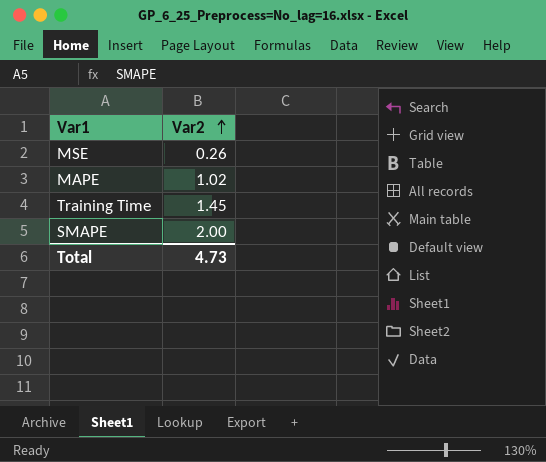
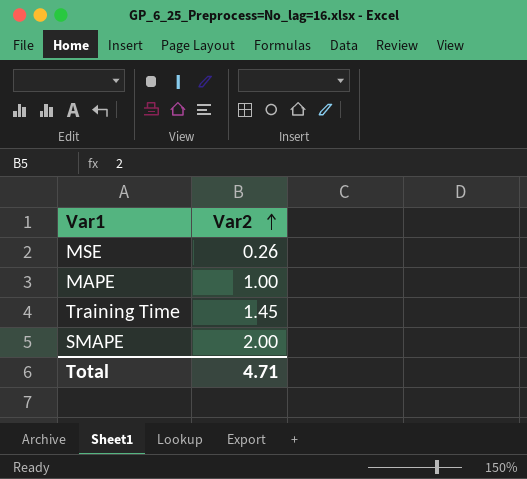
MAPE | Var2: 1.02 -> 1.00
Total | Var2: 4.73 -> 4.71

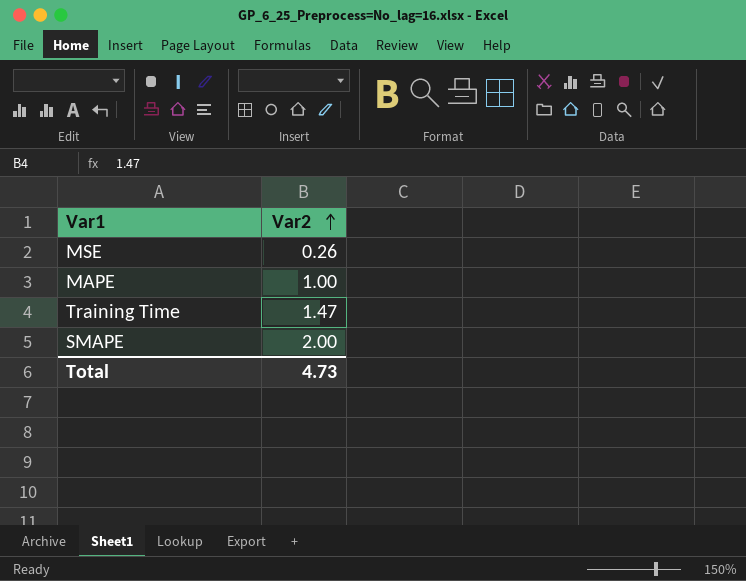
Training Time | Var2: 1.45 -> 1.47
Total | Var2: 4.71 -> 4.73

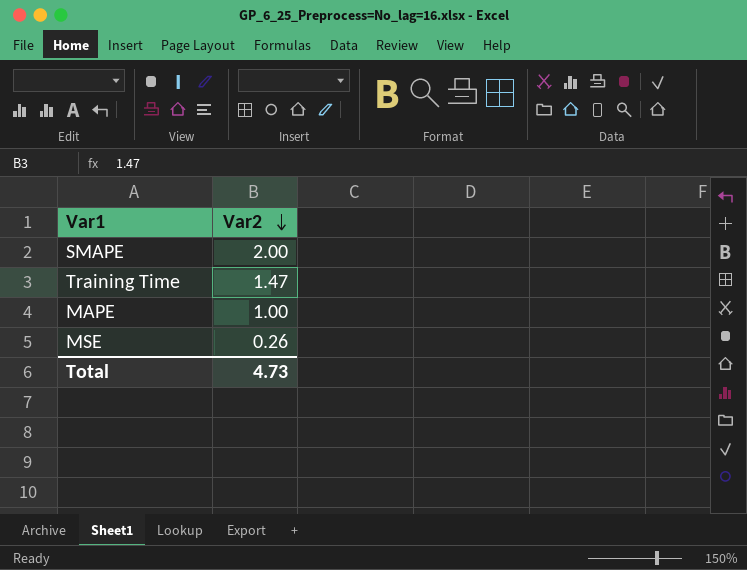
row order: Var2 ascending -> Var2 descending

